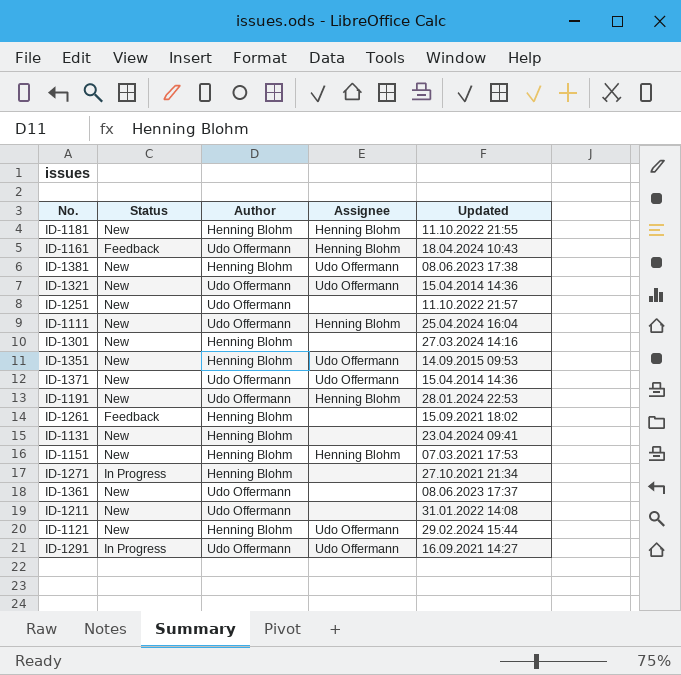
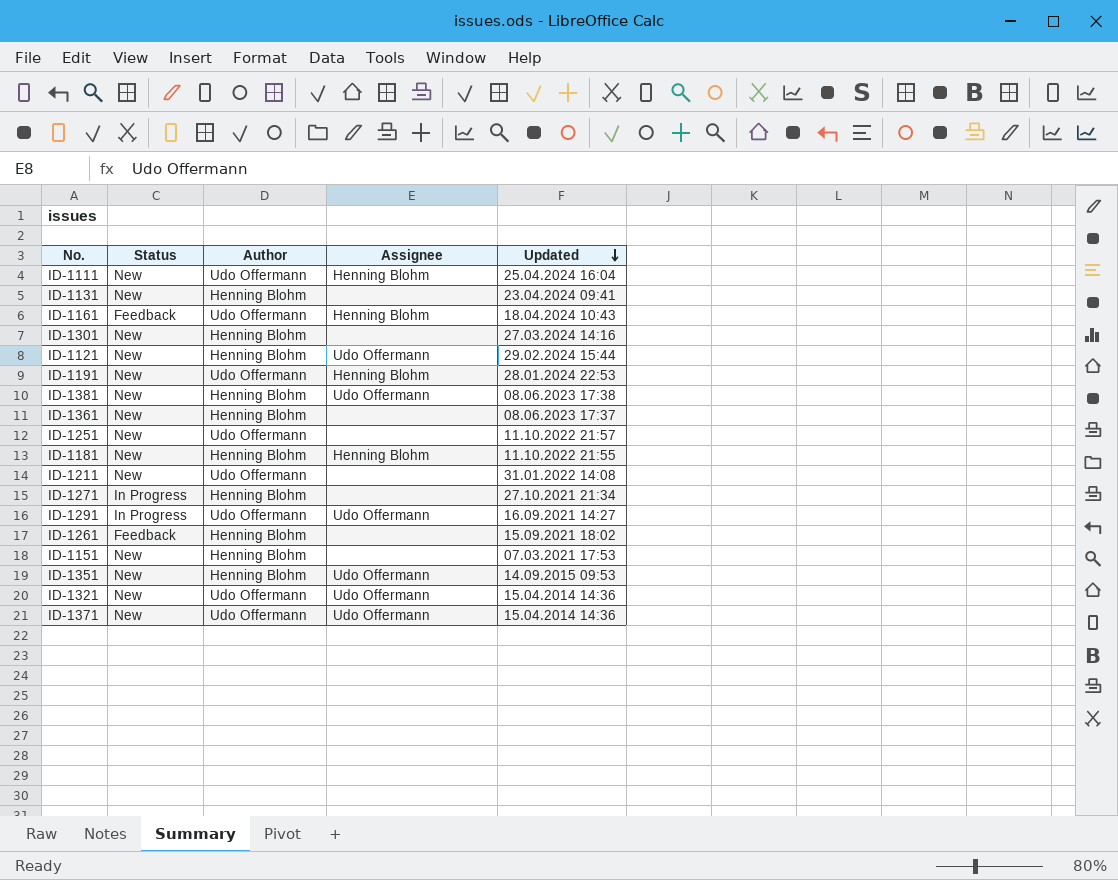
row order: none -> Updated descending
ID-1361 | Author: Udo Offermann -> Henning Blohm
ID-1151 | Assignee: Henning Blohm -> none

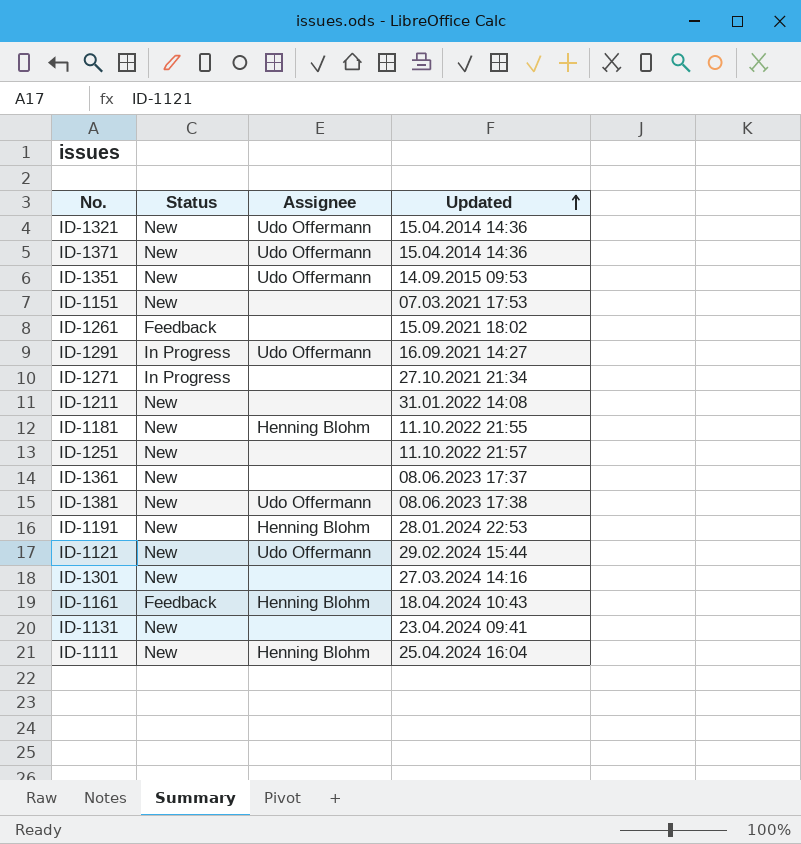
row order: Updated descending -> Updated ascending
column Author | position: 3 -> none

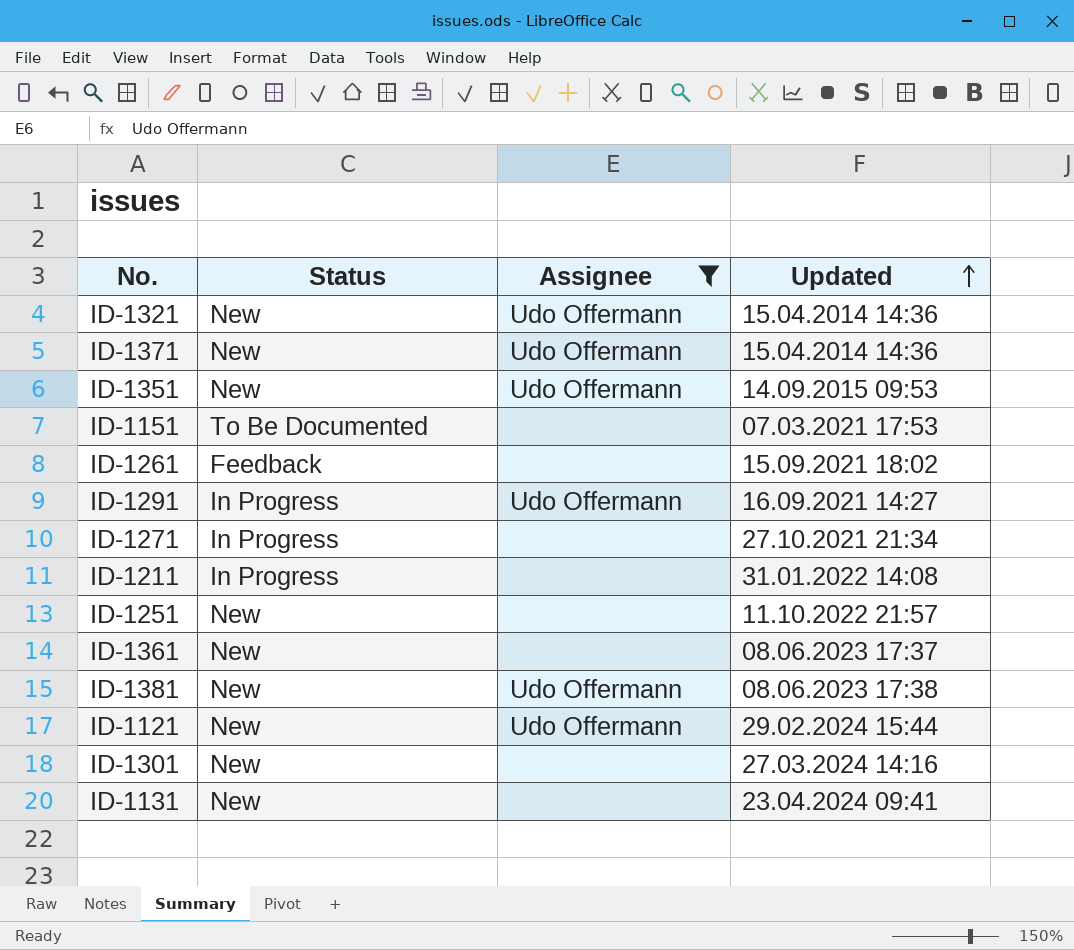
filter: none -> Assignee != Henning Blohm
ID-1151 | Status: New -> To Be Documented
ID-1211 | Status: New -> In Progress

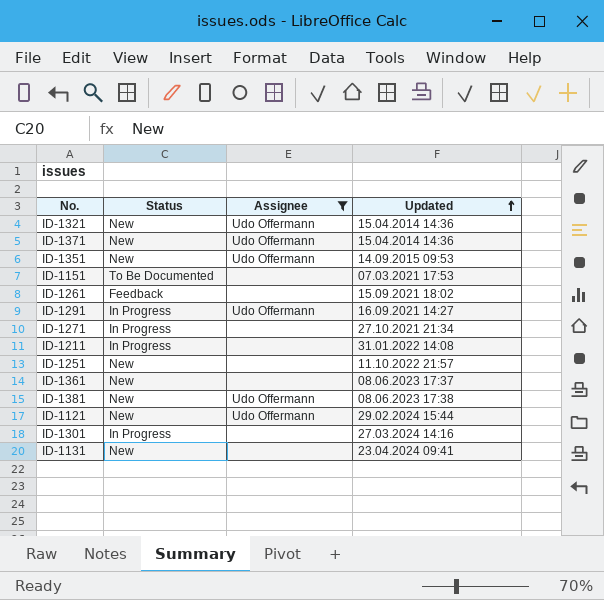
ID-1301 | Status: New -> In Progress

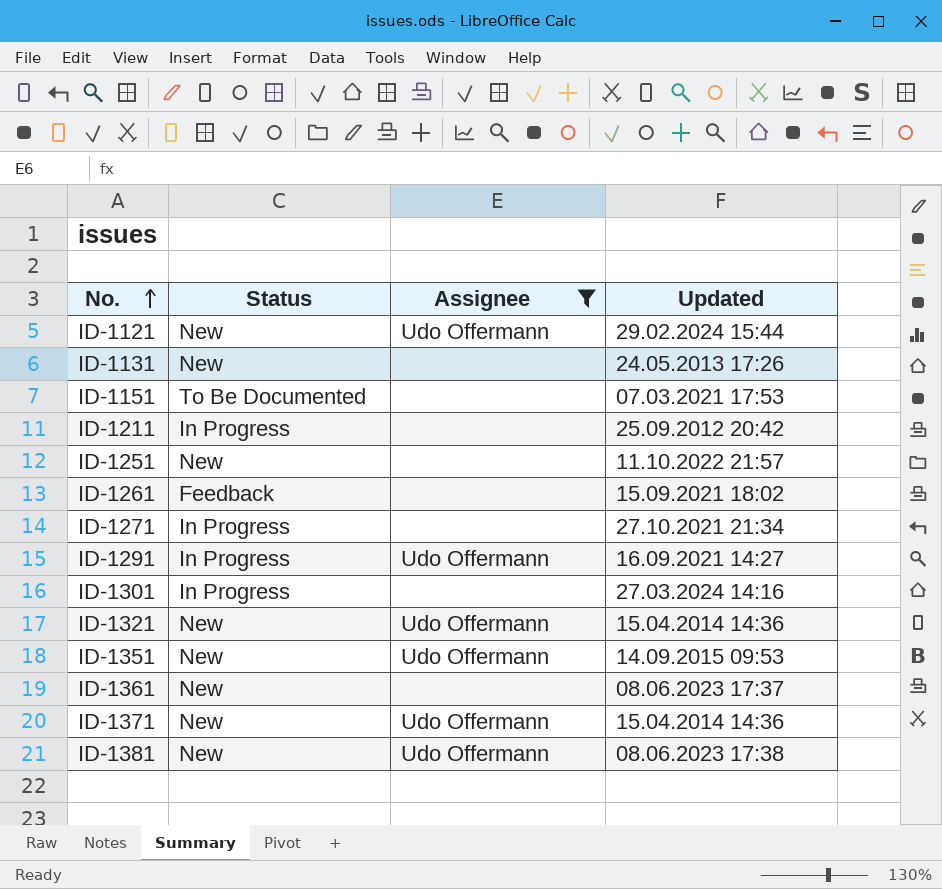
row order: Updated ascending -> No. ascending
ID-1131 | Updated: 23.04.2024 09:41 -> 24.05.2013 17:26
ID-1211 | Updated: 31.01.2022 14:08 -> 25.09.2012 20:42

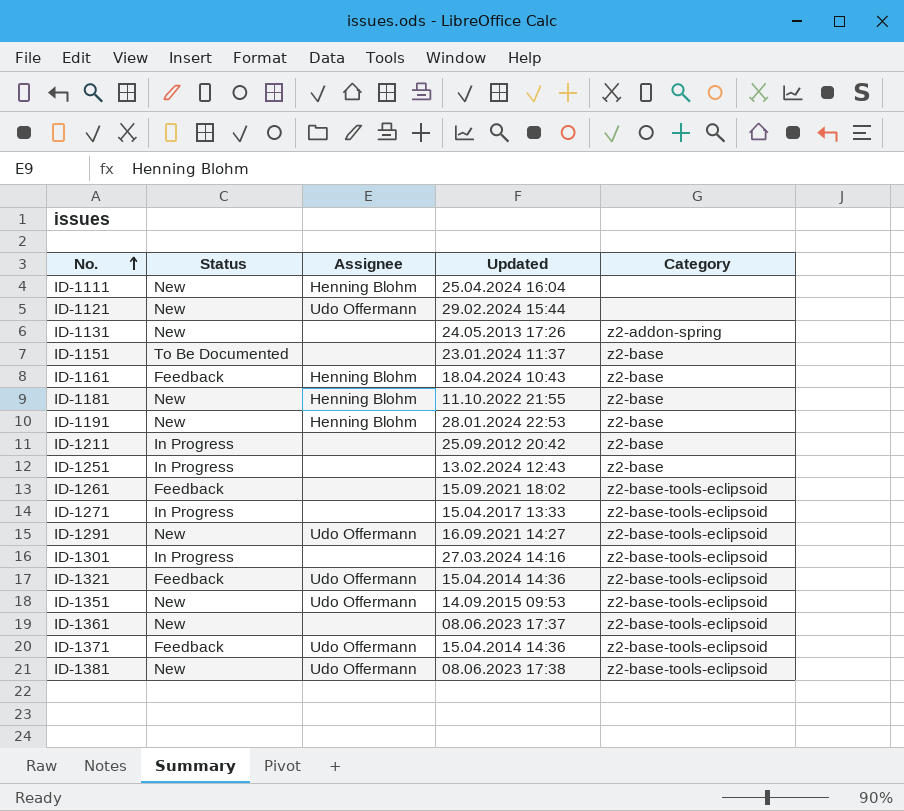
filter: Assignee != Henning Blohm -> none
column Category | position: none -> 5
ID-1151 | Updated: 07.03.2021 17:53 -> 23.01.2024 11:37
ID-1251 | Status: New -> In Progress
ID-1251 | Updated: 11.10.2022 21:57 -> 13.02.2024 12:43
ID-1271 | Updated: 27.10.2021 21:34 -> 15.04.2017 13:33
ID-1291 | Status: In Progress -> New
ID-1321 | Status: New -> Feedback
ID-1371 | Status: New -> Feedback

